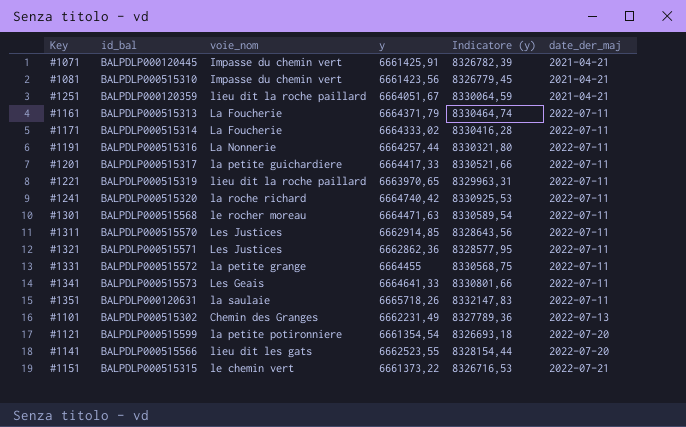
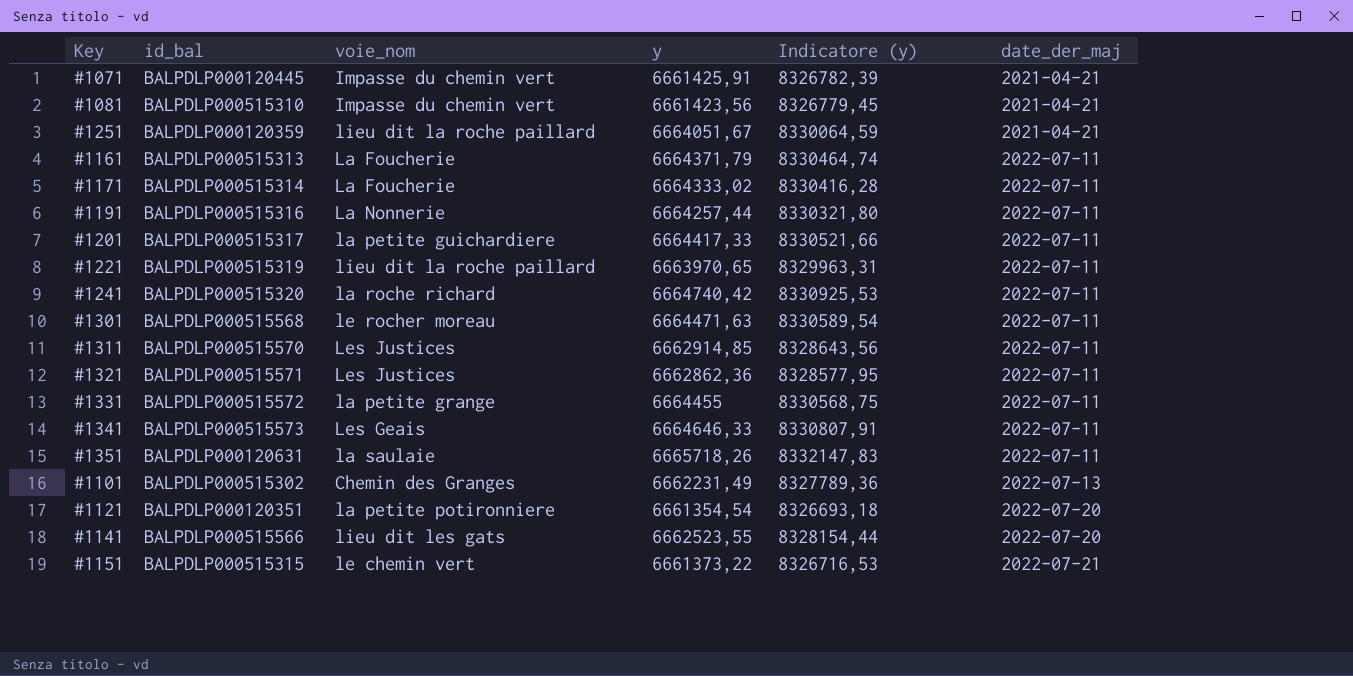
#1341 | y: 6664641,33 -> 6664646,33
#1341 | Indicatore (y): 8330801,66 -> 8330807,91
#1121 | id_bal: BALPDLP000515599 -> BALPDLP000120351

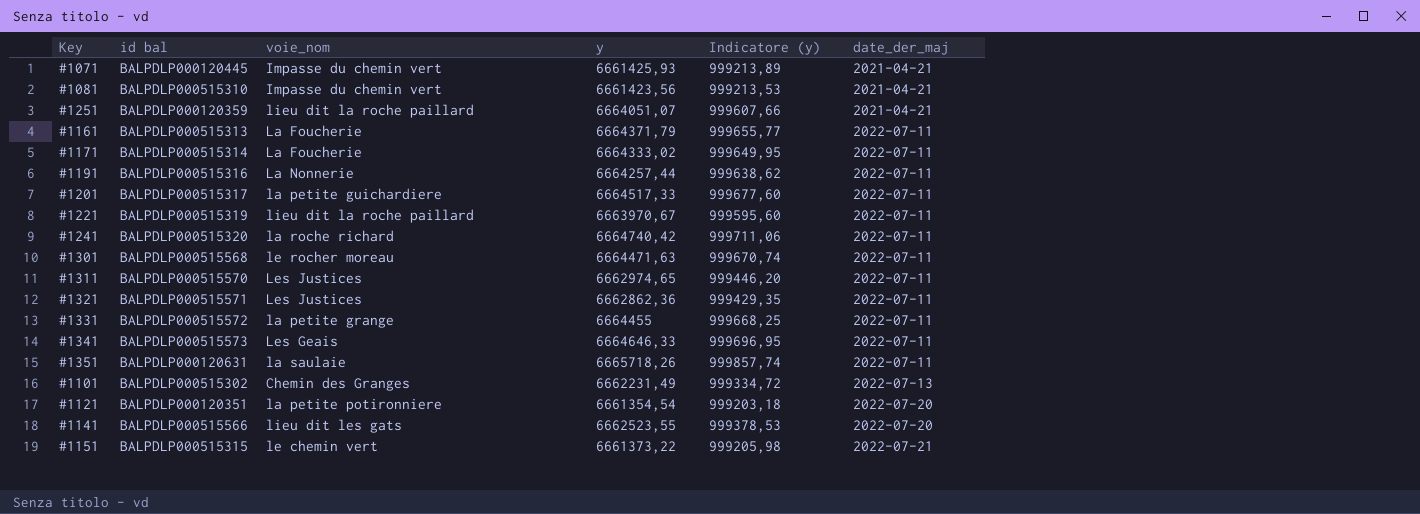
column name: id_bal -> id bal
column Indicatore (y) | formula: [y] * 1,25 -> [y] * 0,15
#1071 | y: 6661425,91 -> 6661425,93
#1251 | y: 6664051,67 -> 6664051,07
#1201 | y: 6664417,33 -> 6664517,33
#1221 | y: 6663970,65 -> 6663970,67
#1311 | y: 6662914,85 -> 6662974,65

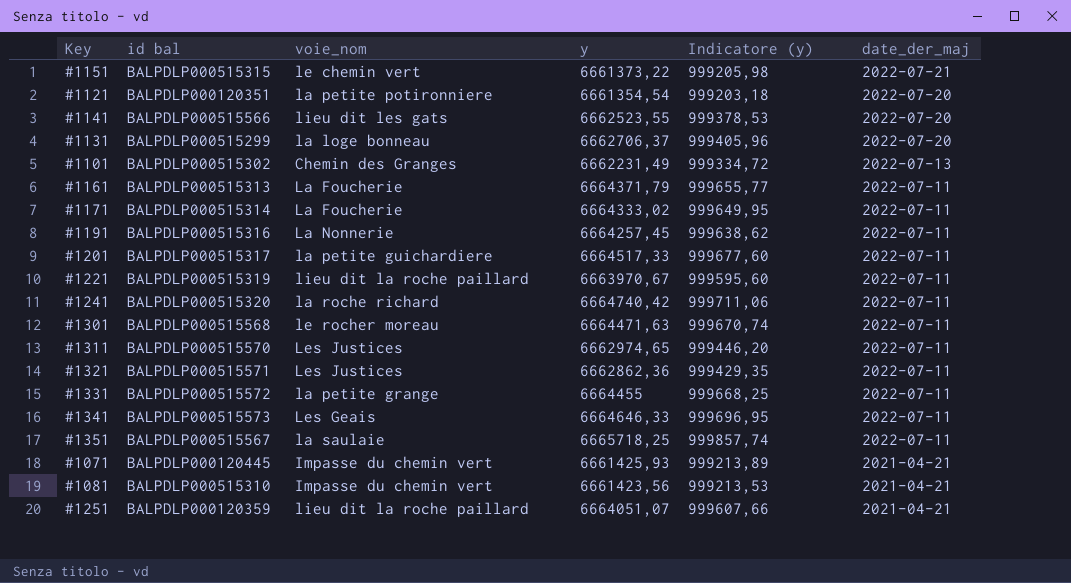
row order: date_der_maj ascending -> date_der_maj descending
row #1131: none -> BALPDLP000515299 | la loge bonneau | 6662706,37 | 999405,96 | 2022-07-20
#1191 | y: 6664257,44 -> 6664257,45
#1351 | id bal: BALPDLP000120631 -> BALPDLP000515567
#1351 | y: 6665718,26 -> 6665718,25

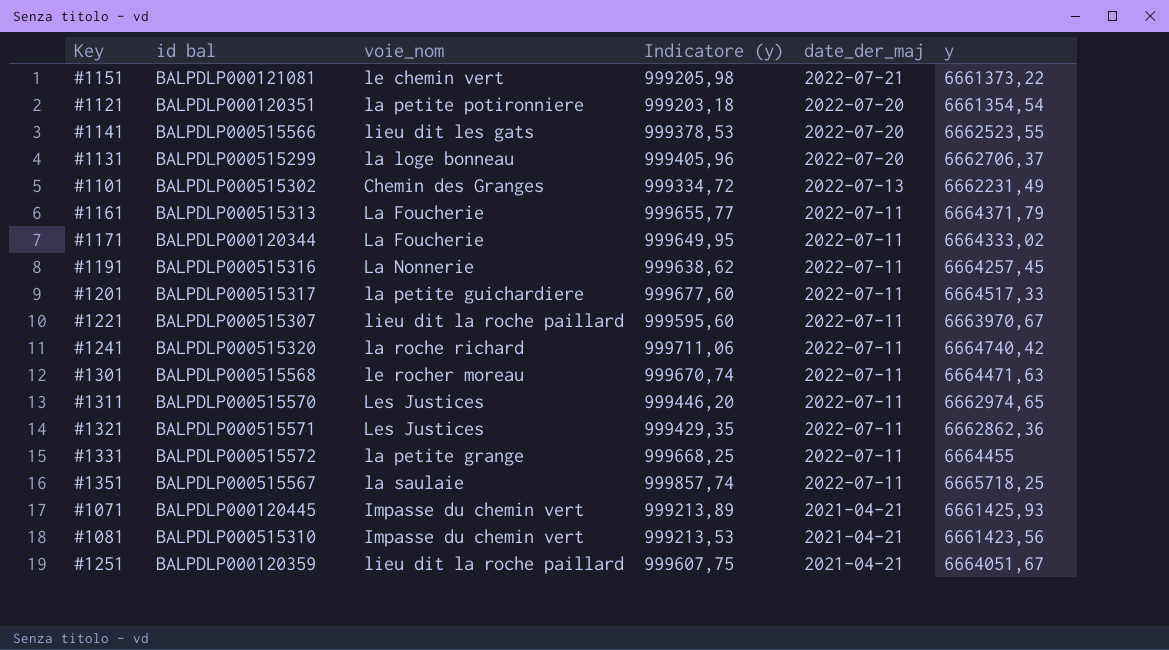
column y | position: 4 -> 6
row #1341: BALPDLP000515573 | Les Geais | 6664646,33 | 999696,95 | 2022-07-11 -> none
#1151 | id bal: BALPDLP000515315 -> BALPDLP000121081
#1171 | id bal: BALPDLP000515314 -> BALPDLP000120344
#1221 | id bal: BALPDLP000515319 -> BALPDLP000515307
#1251 | Indicatore (y): 999607,66 -> 999607,75
#1251 | y: 6664051,07 -> 6664051,67

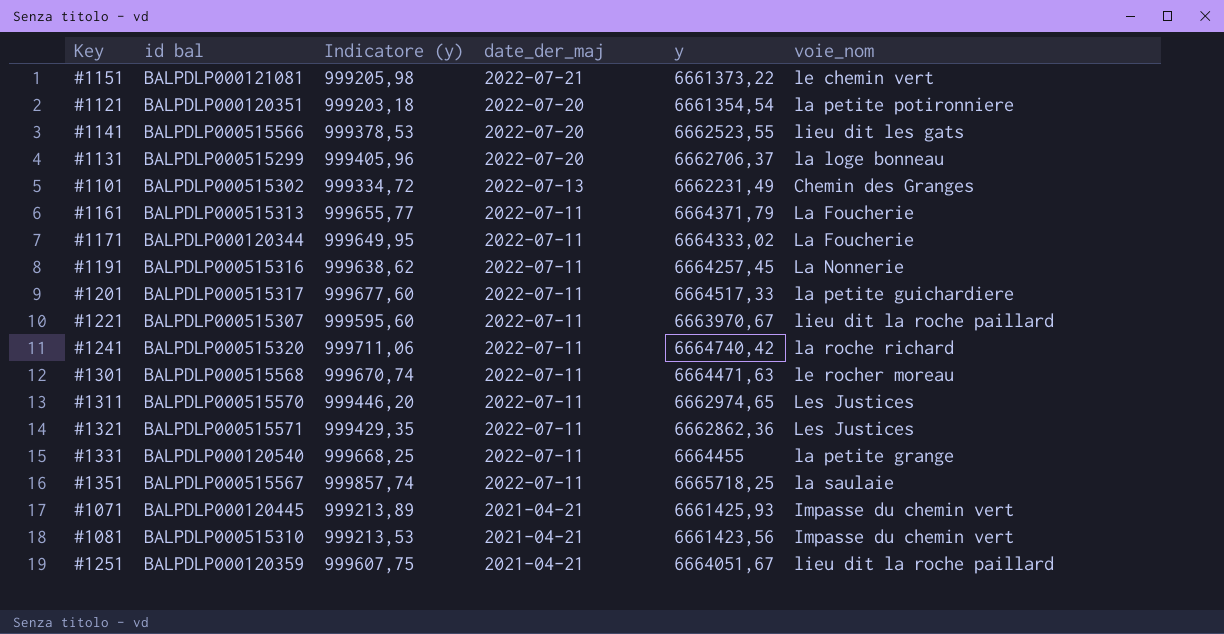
column voie_nom | position: 3 -> 6
#1331 | id bal: BALPDLP000515572 -> BALPDLP000120540

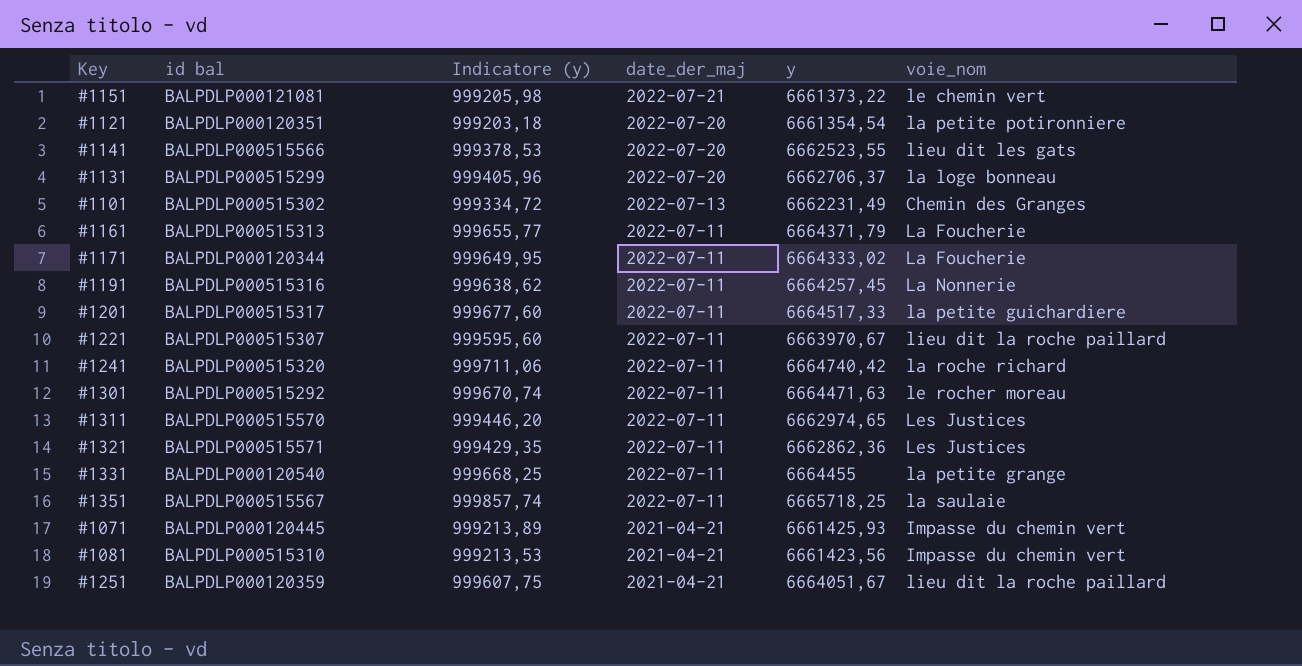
#1301 | id bal: BALPDLP000515568 -> BALPDLP000515292

